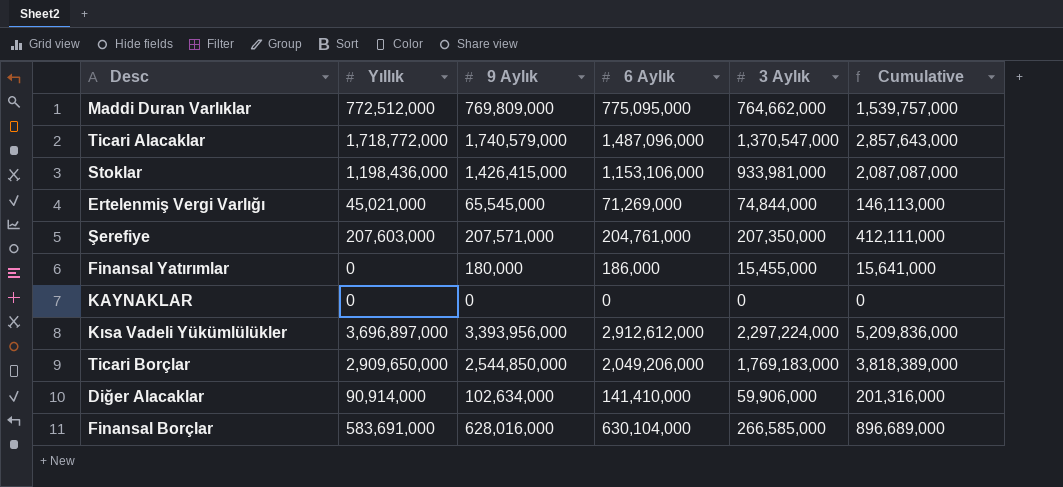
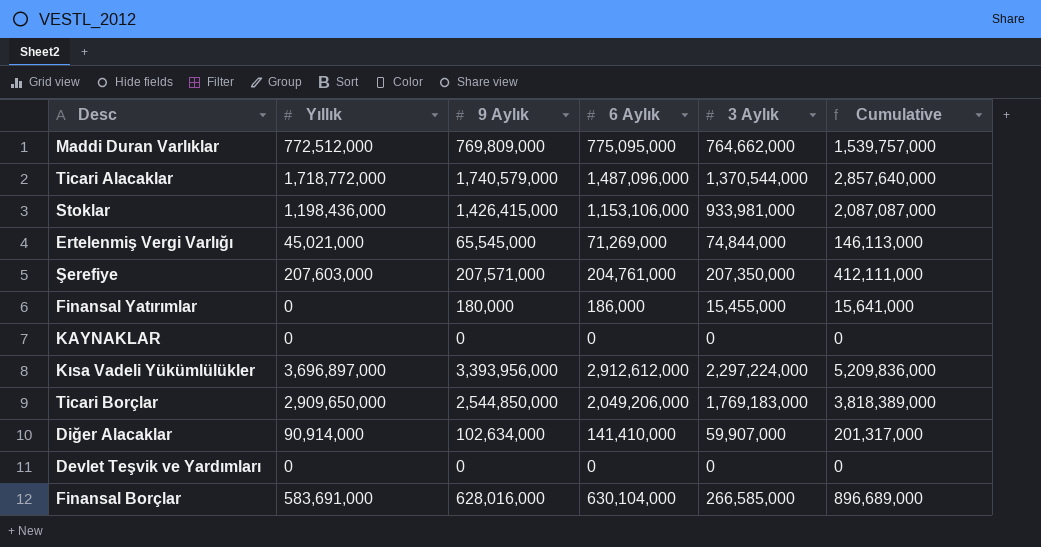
Ticari Alacaklar | 3 Aylık: 1,370,547,000 -> 1,370,544,000
Ticari Alacaklar | Cumulative: 2,857,643,000 -> 2,857,640,000
Diğer Alacaklar | 3 Aylık: 59,906,000 -> 59,907,000
Diğer Alacaklar | Cumulative: 201,316,000 -> 201,317,000
row Devlet Teşvik ve Yardımları: none -> 0 | 0 | 0 | 0 | 0

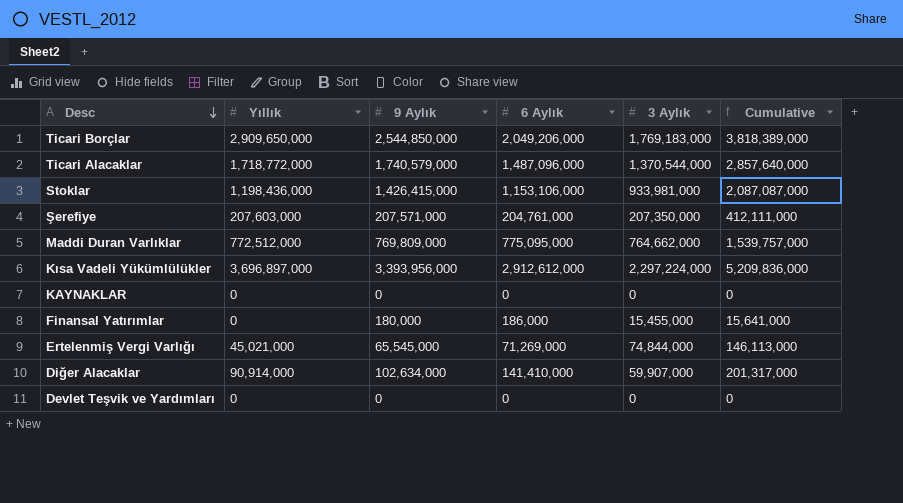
row order: none -> Desc descending
row Finansal Borçlar: 583,691,000 | 628,016,000 | 630,104,000 | 266,585,000 | 896,689,000 -> none

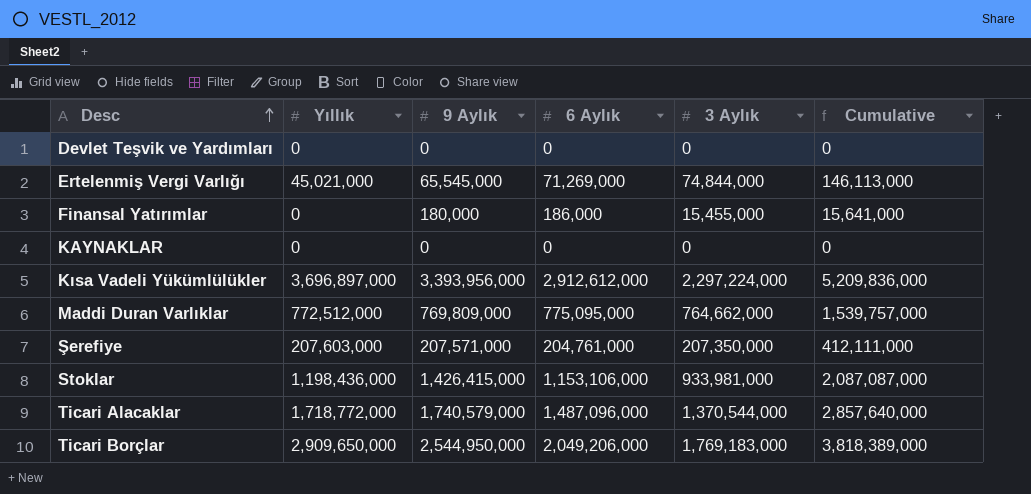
row order: Desc descending -> Desc ascending
row Diğer Alacaklar: 90,914,000 | 102,634,000 | 141,410,000 | 59,907,000 | 201,317,000 -> none
Ticari Borçlar | 9 Aylık: 2,544,850,000 -> 2,544,950,000

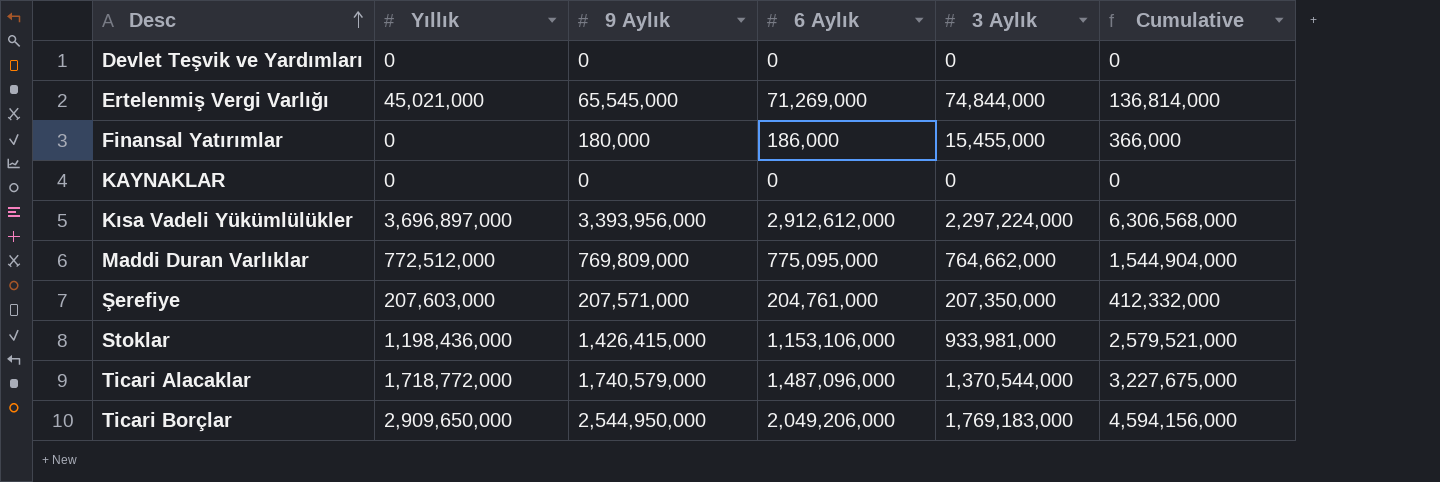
column Cumulative | formula: [6 Aylık] + [3 Aylık] -> [9 Aylık] + [6 Aylık]

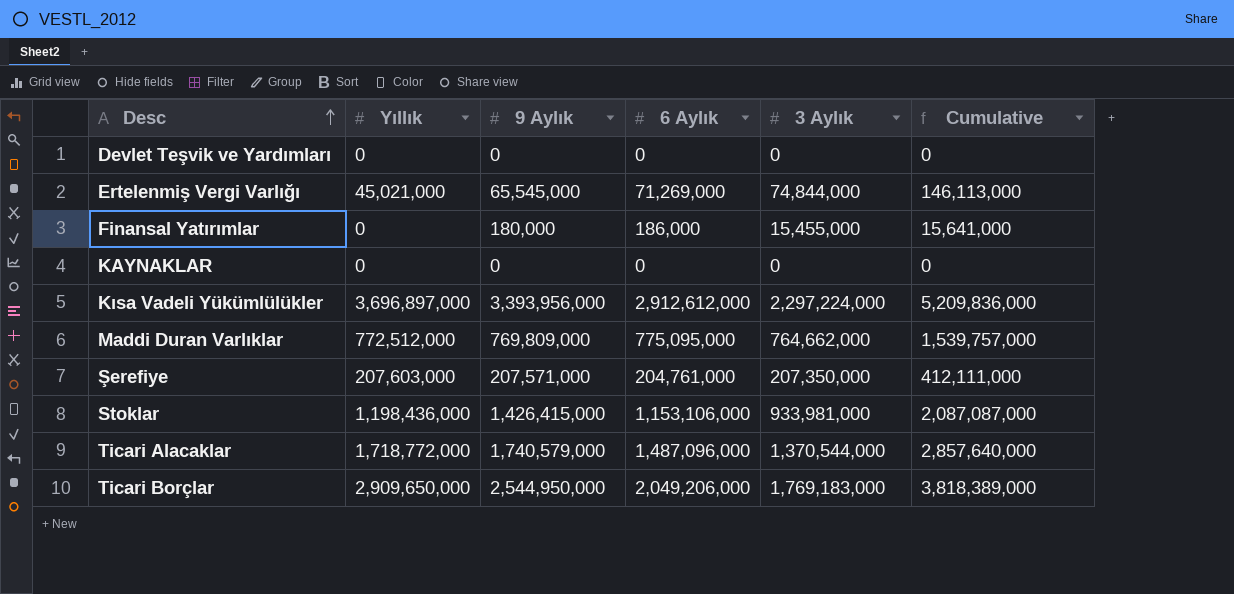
column Cumulative | formula: [9 Aylık] + [6 Aylık] -> [6 Aylık] + [3 Aylık]

